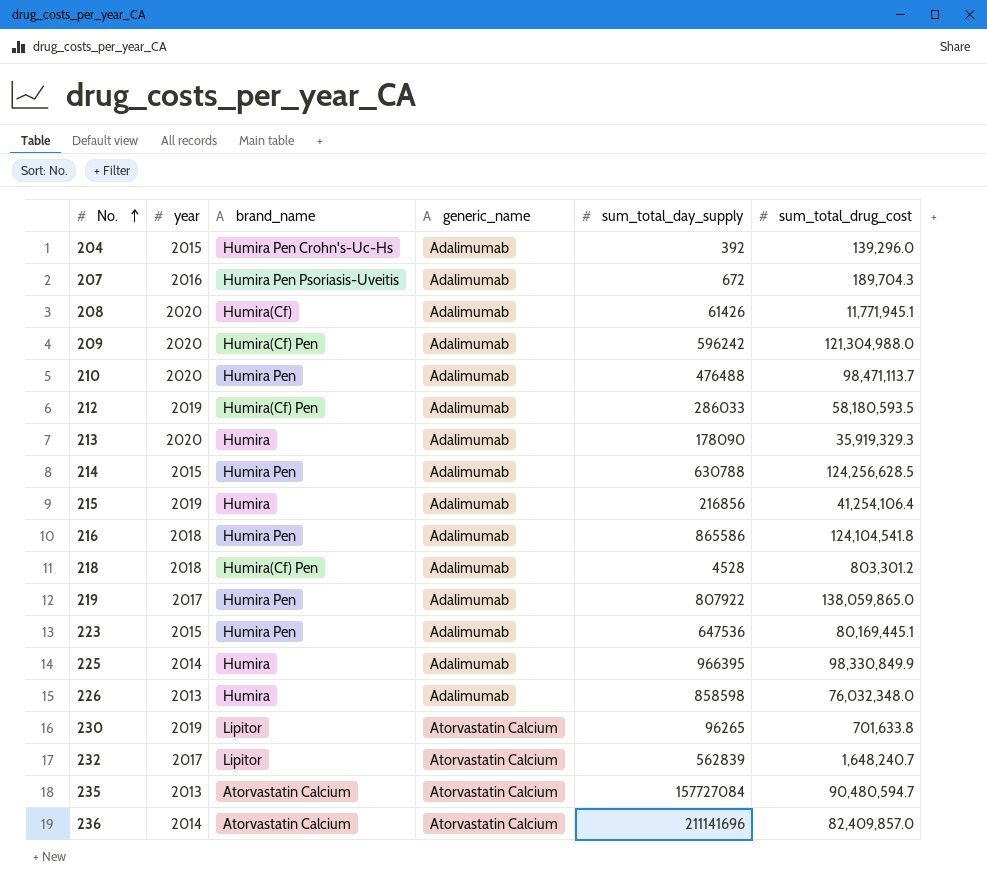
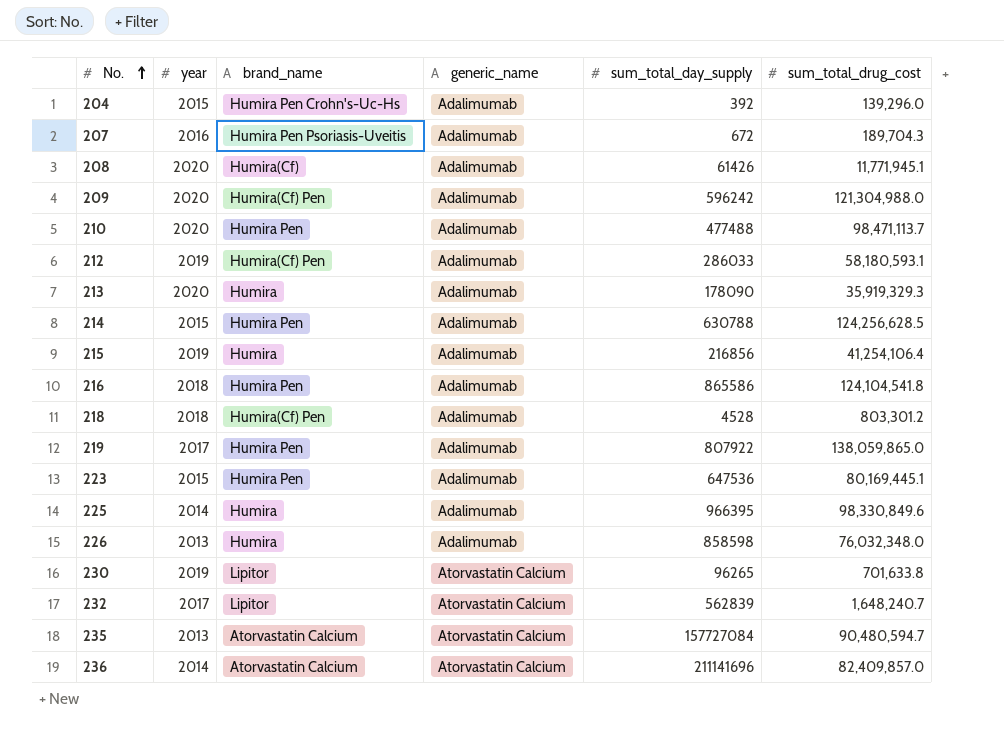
210 | sum_total_day_supply: 476488 -> 477488
212 | sum_total_drug_cost: 58,180,593.5 -> 58,180,593.1
225 | sum_total_drug_cost: 98,330,849.9 -> 98,330,849.6

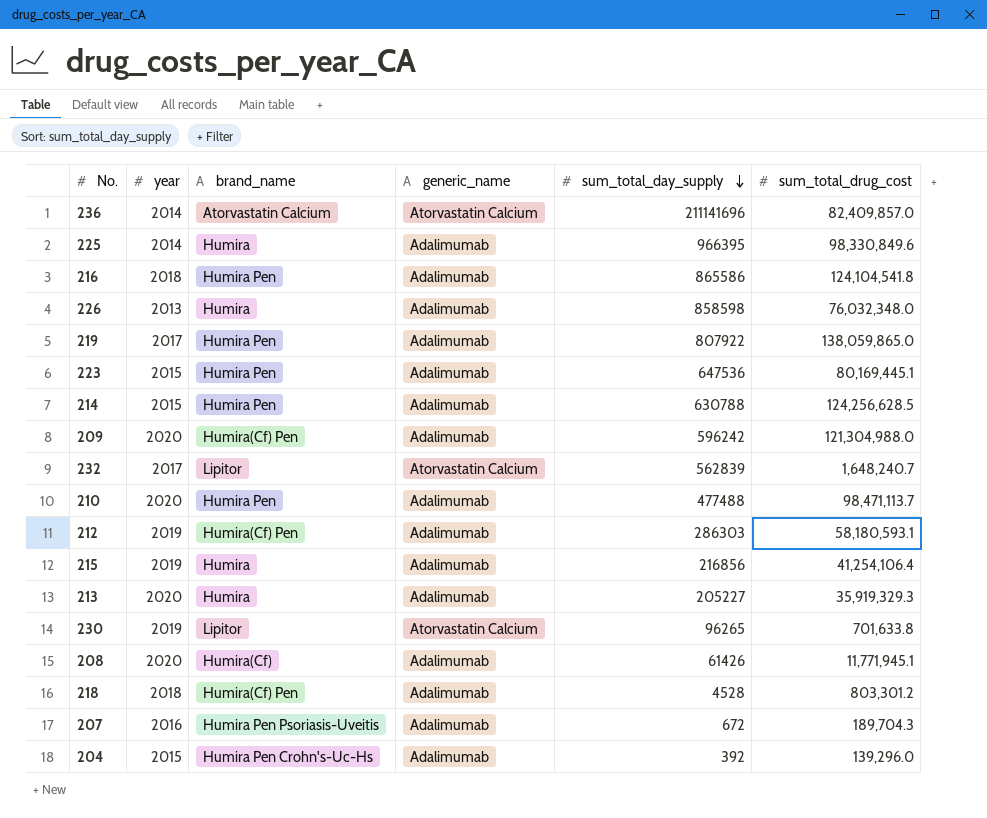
row order: No. ascending -> sum_total_day_supply descending
row 235: 2013 | Atorvastatin Calcium | Atorvastatin Calcium | 157727084 | 90,480,594.7 -> none
212 | sum_total_day_supply: 286033 -> 286303
213 | sum_total_day_supply: 178090 -> 205227

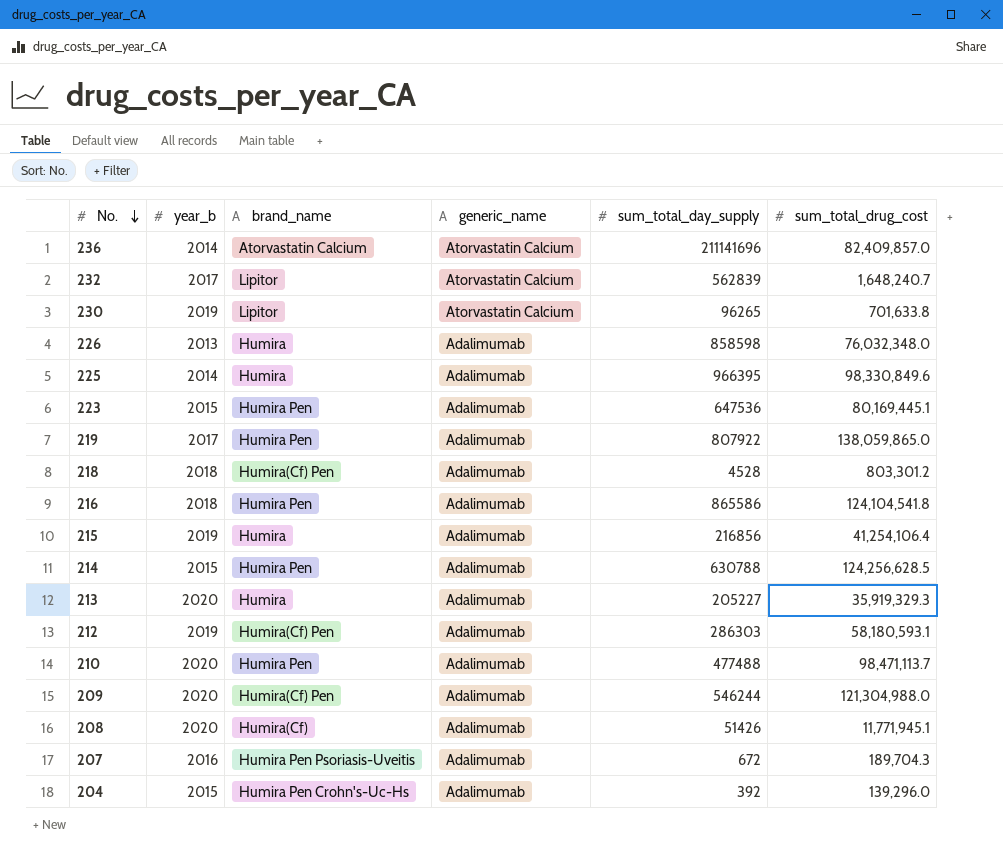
row order: sum_total_day_supply descending -> No. descending
column name: year -> year_b
209 | sum_total_day_supply: 596242 -> 546244
208 | sum_total_day_supply: 61426 -> 51426

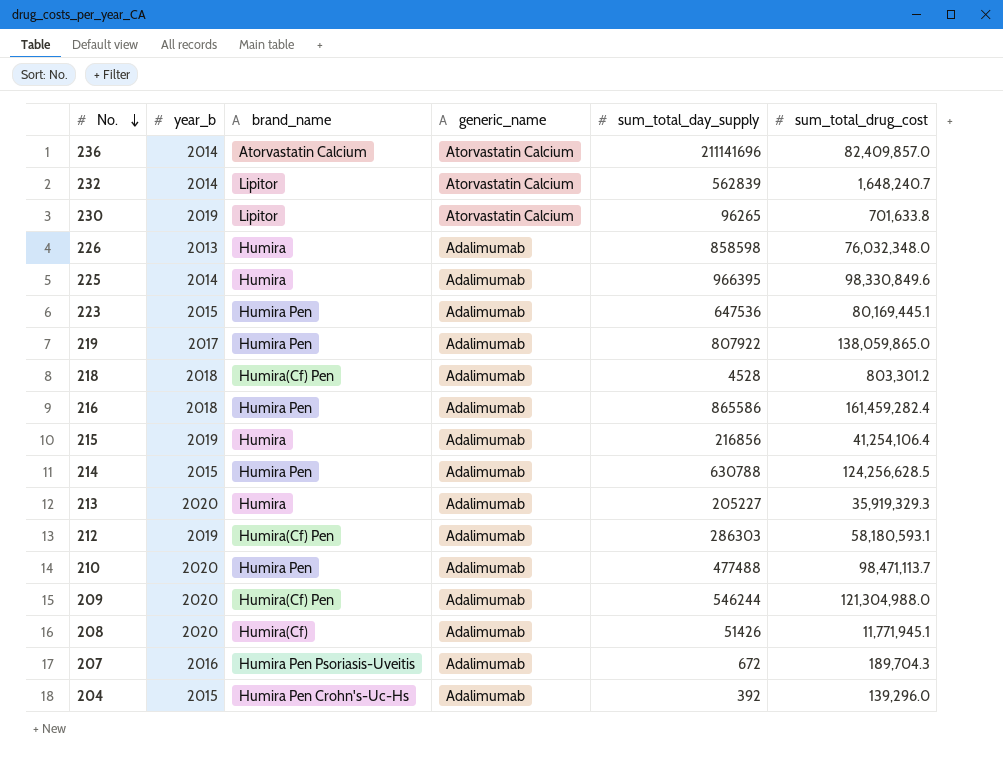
232 | year_b: 2017 -> 2014
216 | sum_total_drug_cost: 124,104,541.8 -> 161,459,282.4

